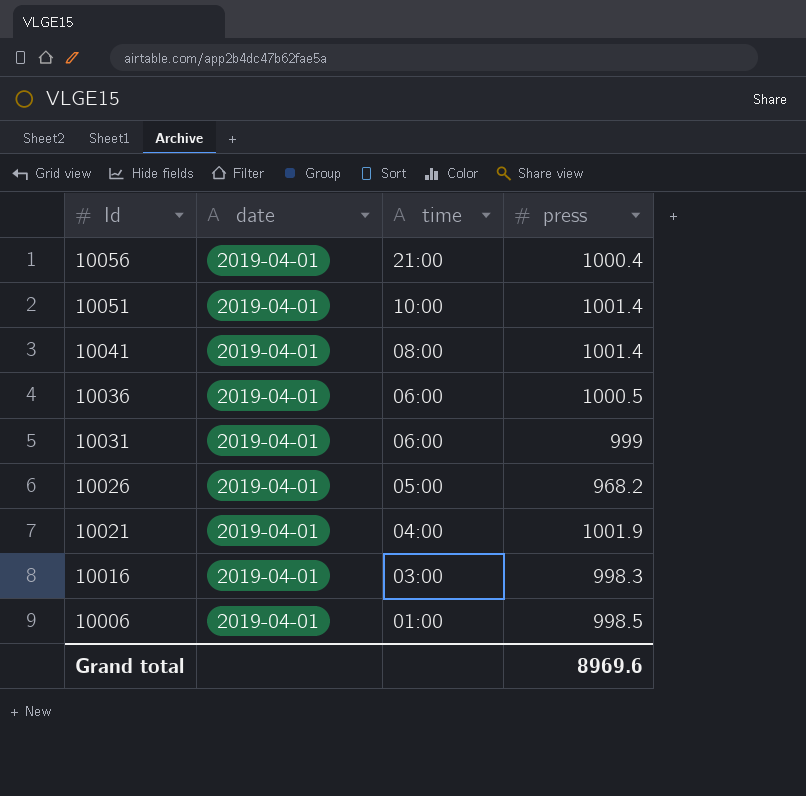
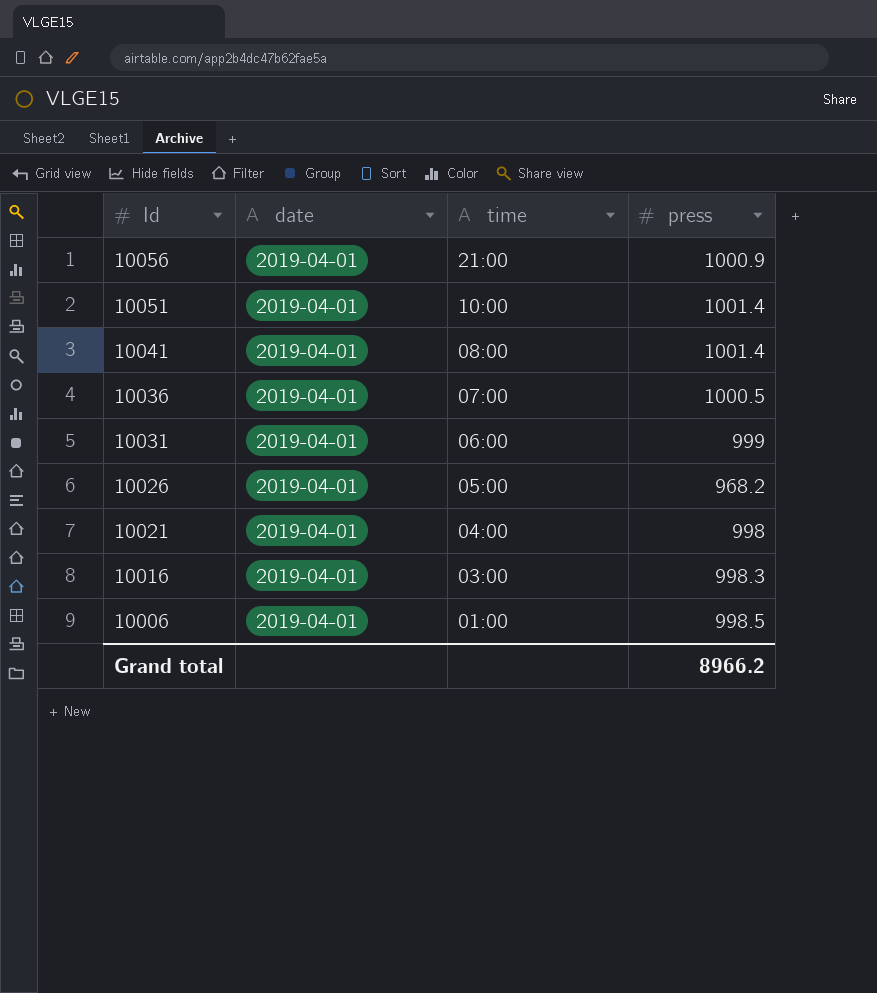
10056 | press: 1000.4 -> 1000.9
10036 | time: 06:00 -> 07:00
10021 | press: 1001.9 -> 998
Grand total | press: 8969.6 -> 8966.2

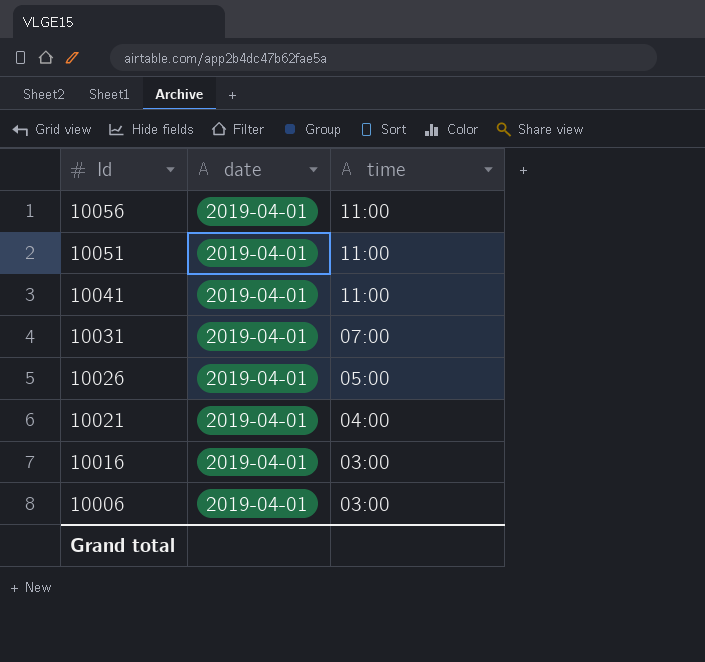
column press | position: 4 -> none
row 10036: 2019-04-01 | 07:00 | 1000.5 -> none
10056 | time: 21:00 -> 11:00
10051 | time: 10:00 -> 11:00
10041 | time: 08:00 -> 11:00
10031 | time: 06:00 -> 07:00
10006 | time: 01:00 -> 03:00

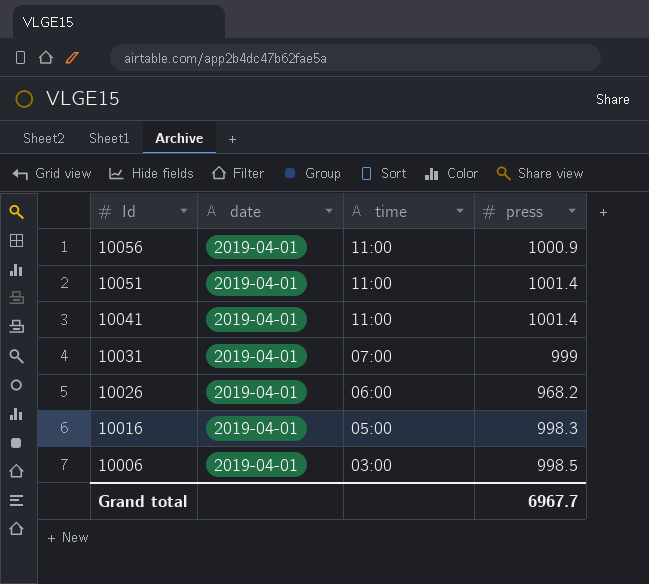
column press | position: none -> 4
row 10021: 2019-04-01 | 04:00 -> none
10026 | time: 05:00 -> 06:00
10016 | time: 03:00 -> 05:00

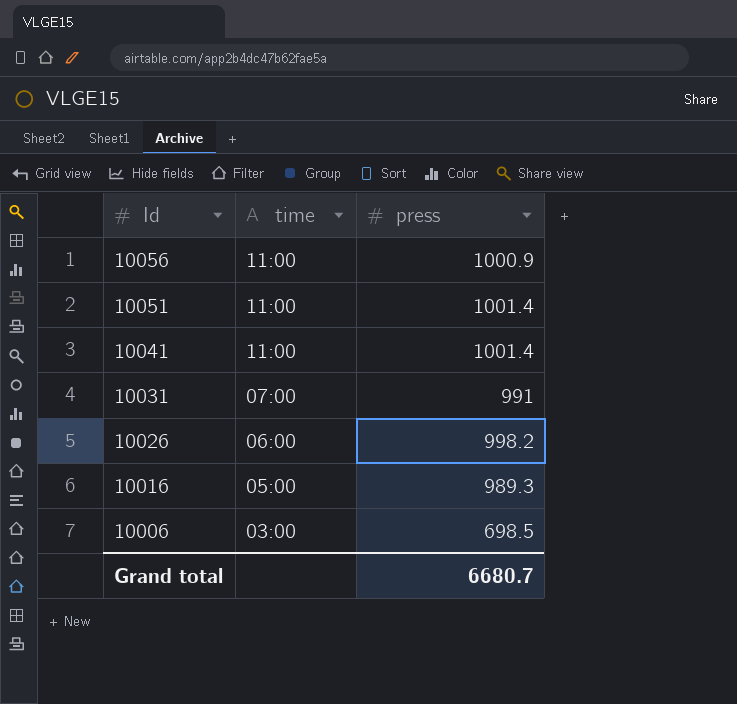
column date | position: 2 -> none
10031 | press: 999 -> 991
10026 | press: 968.2 -> 998.2
10016 | press: 998.3 -> 989.3
10006 | press: 998.5 -> 698.5
Grand total | press: 6967.7 -> 6680.7

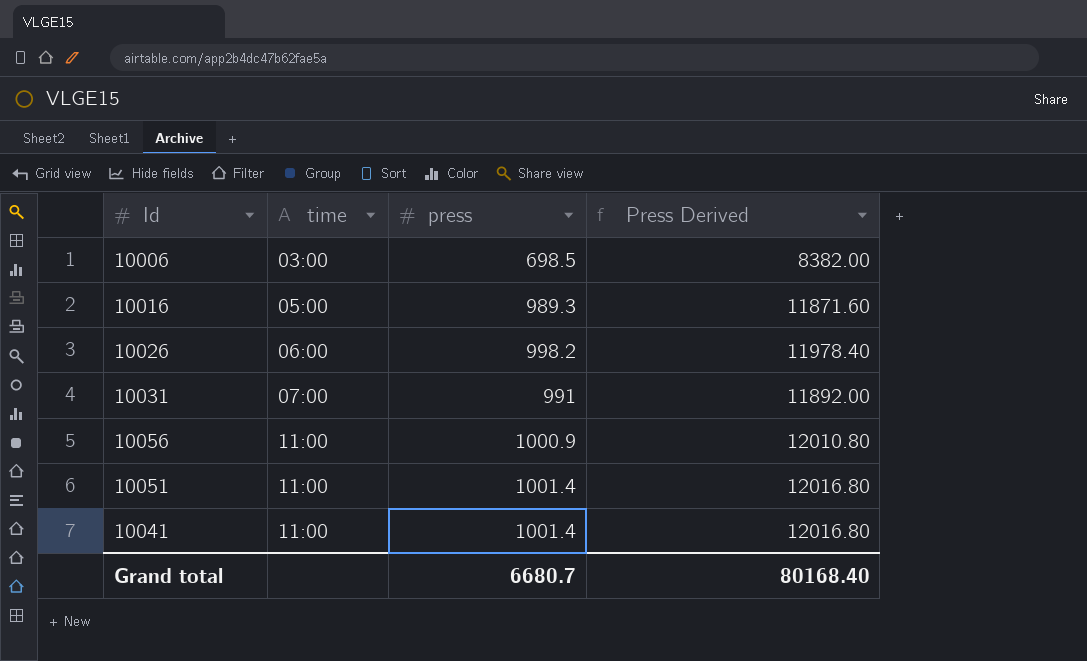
row order: Id descending -> time ascending
column Press Derived | formula: none -> [press] * 12

